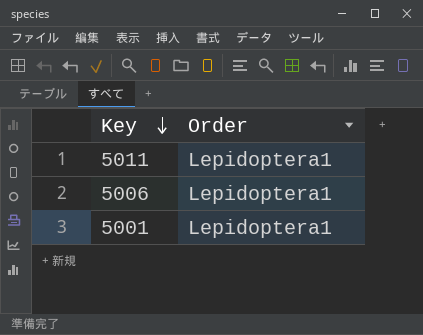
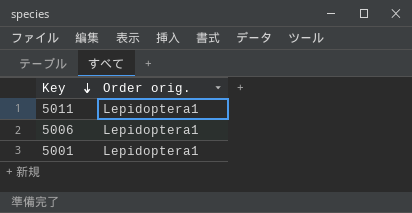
column name: Order -> Order orig.

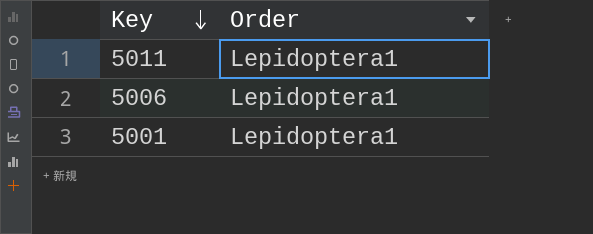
column name: Order orig. -> Order

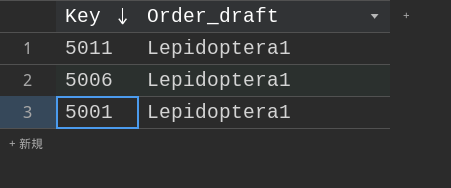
column name: Order -> Order_draft

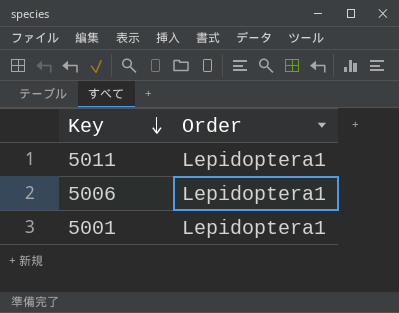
column name: Order_draft -> Order

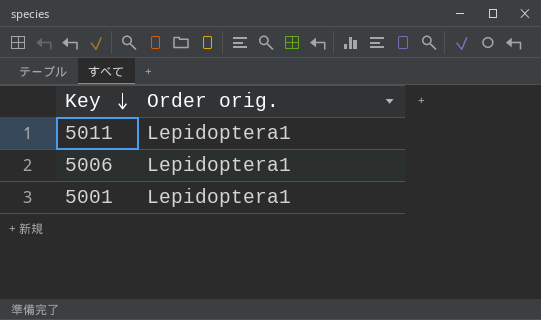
column name: Order -> Order orig.

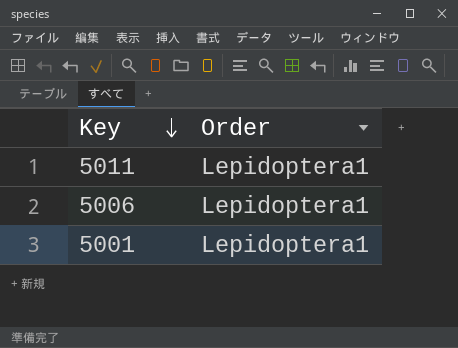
column name: Order orig. -> Order

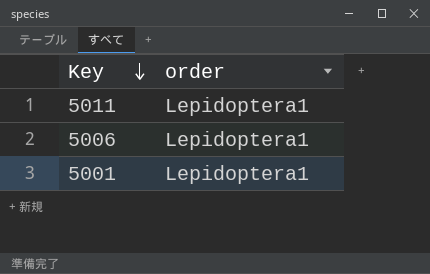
column name: Order -> order

